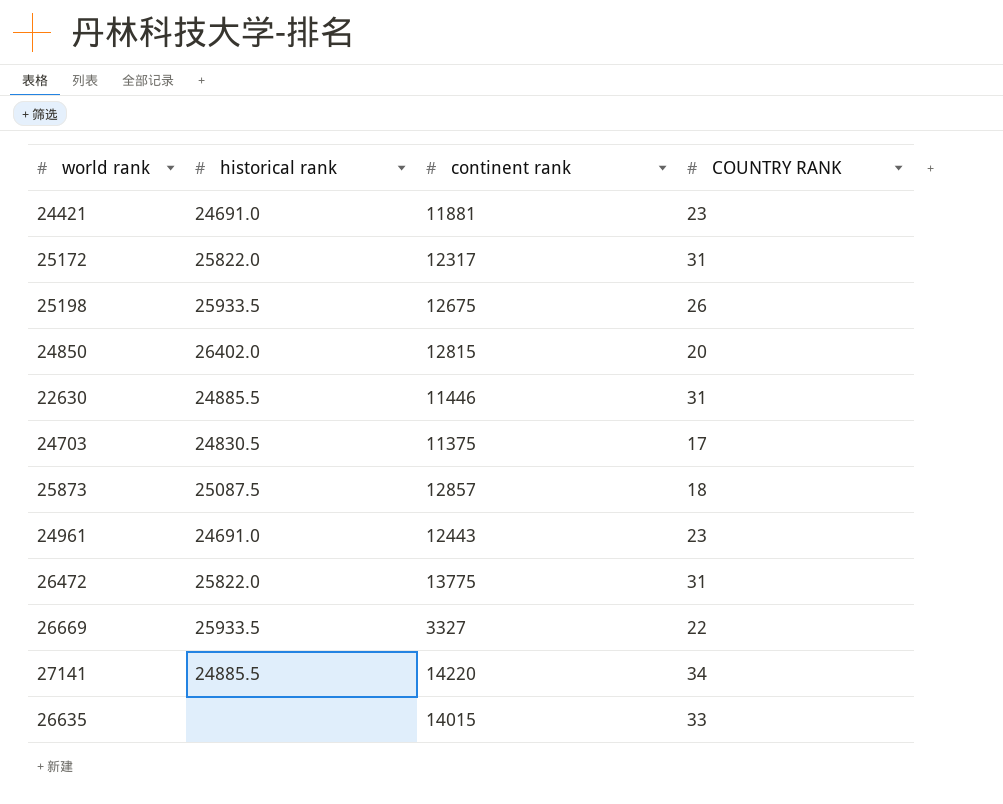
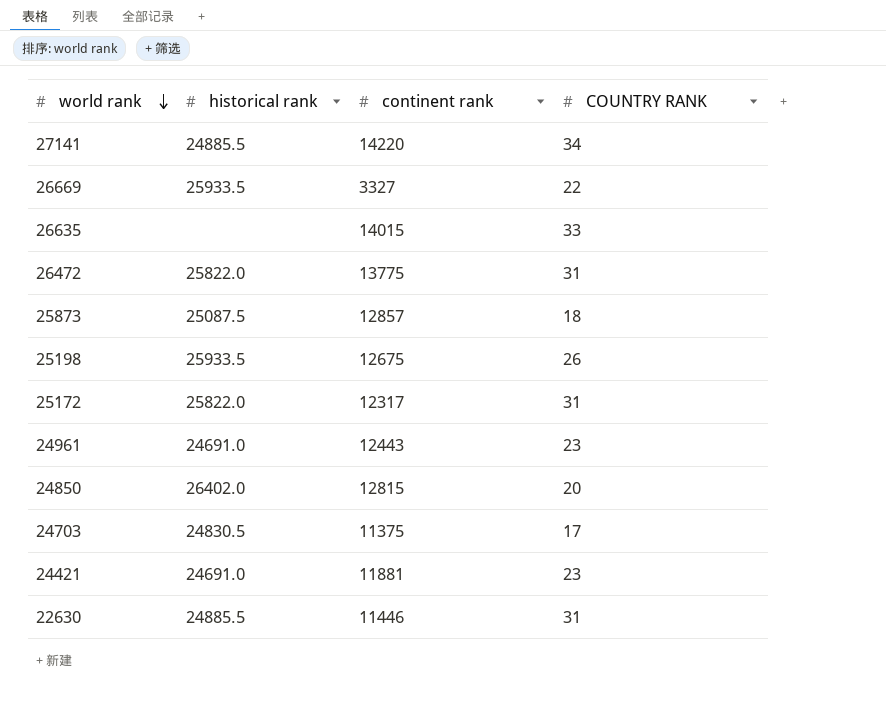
row order: none -> world rank descending

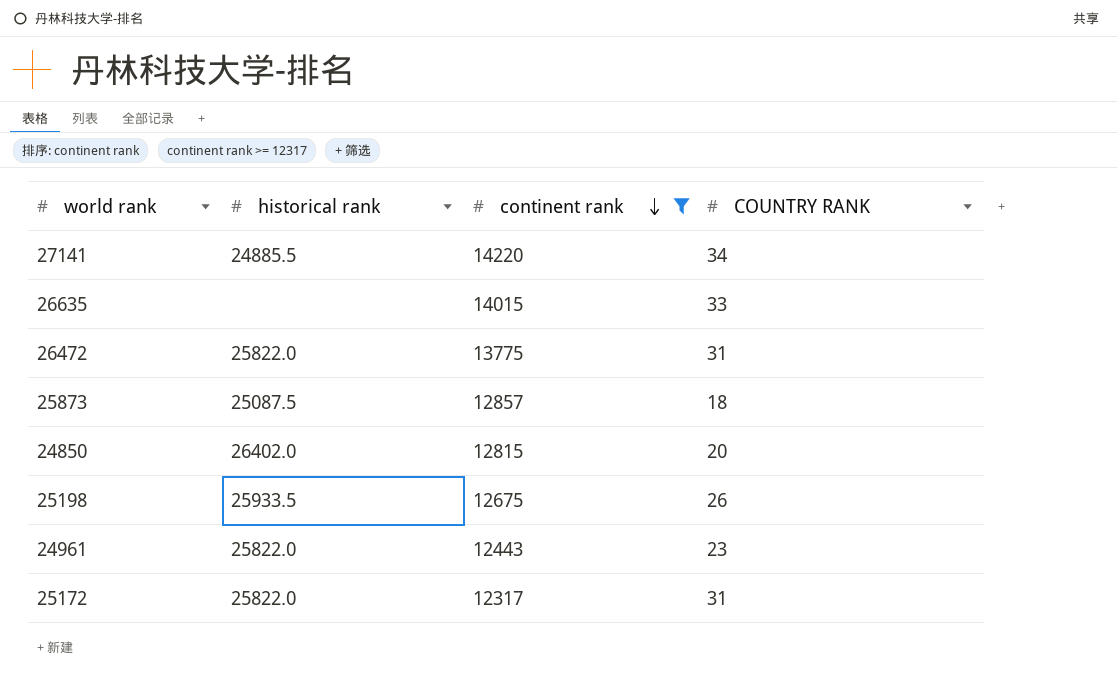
filter: none -> continent rank >= 12317
row order: world rank descending -> continent rank descending
24961 | historical rank: 24691.0 -> 25822.0

